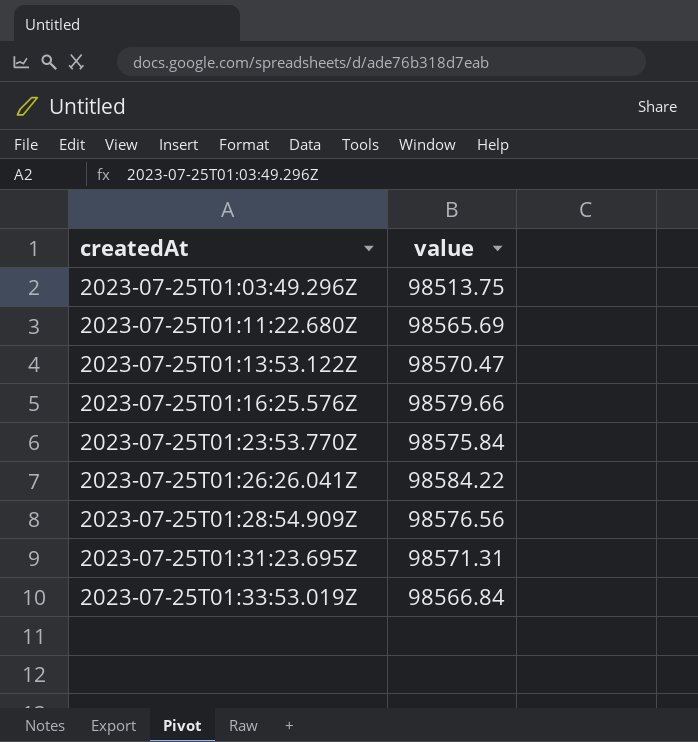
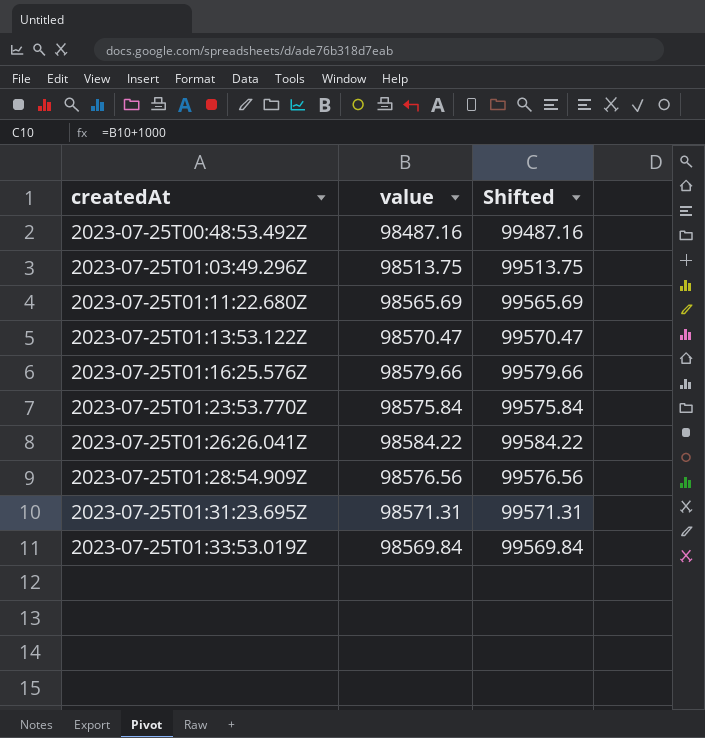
column Shifted | formula: none -> [value] + 1000
row 2023-07-25T00:48:53.492Z: none -> 98487.16 | 99487.16
2023-07-25T01:33:53.019Z | value: 98566.84 -> 98569.84

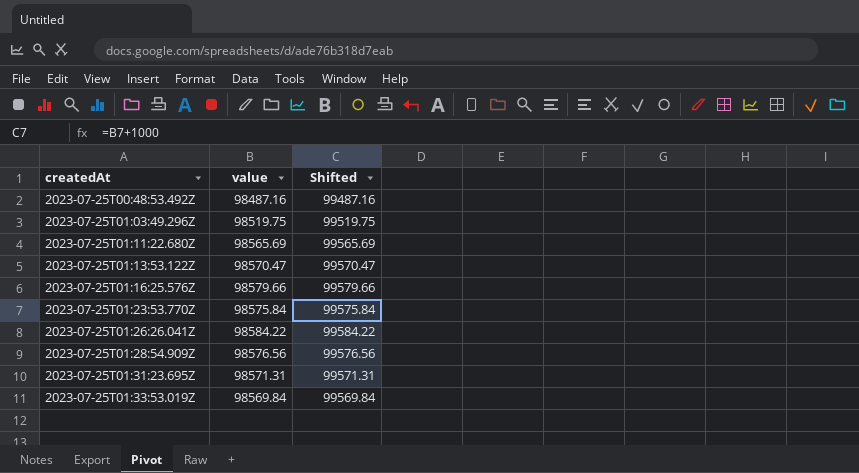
2023-07-25T01:03:49.296Z | value: 98513.75 -> 98519.75
2023-07-25T01:03:49.296Z | Shifted: 99513.75 -> 99519.75

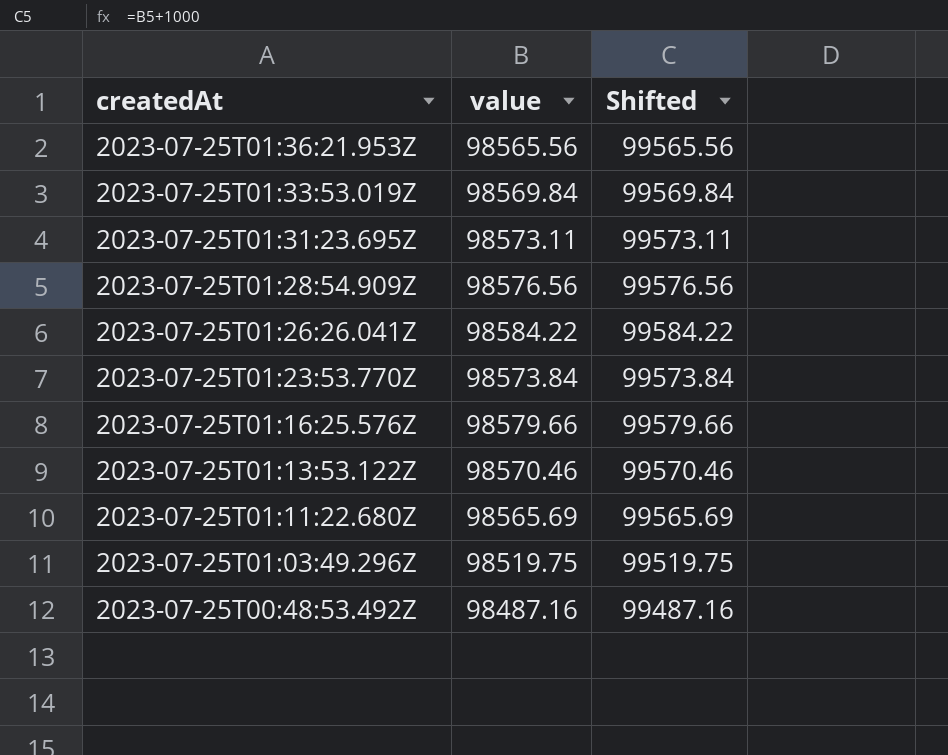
row order: createdAt ascending -> createdAt descending
row 2023-07-25T01:36:21.953Z: none -> 98565.56 | 99565.56
2023-07-25T01:31:23.695Z | value: 98571.31 -> 98573.11
2023-07-25T01:31:23.695Z | Shifted: 99571.31 -> 99573.11
2023-07-25T01:23:53.770Z | value: 98575.84 -> 98573.84
2023-07-25T01:23:53.770Z | Shifted: 99575.84 -> 99573.84
2023-07-25T01:13:53.122Z | value: 98570.47 -> 98570.46
2023-07-25T01:13:53.122Z | Shifted: 99570.47 -> 99570.46

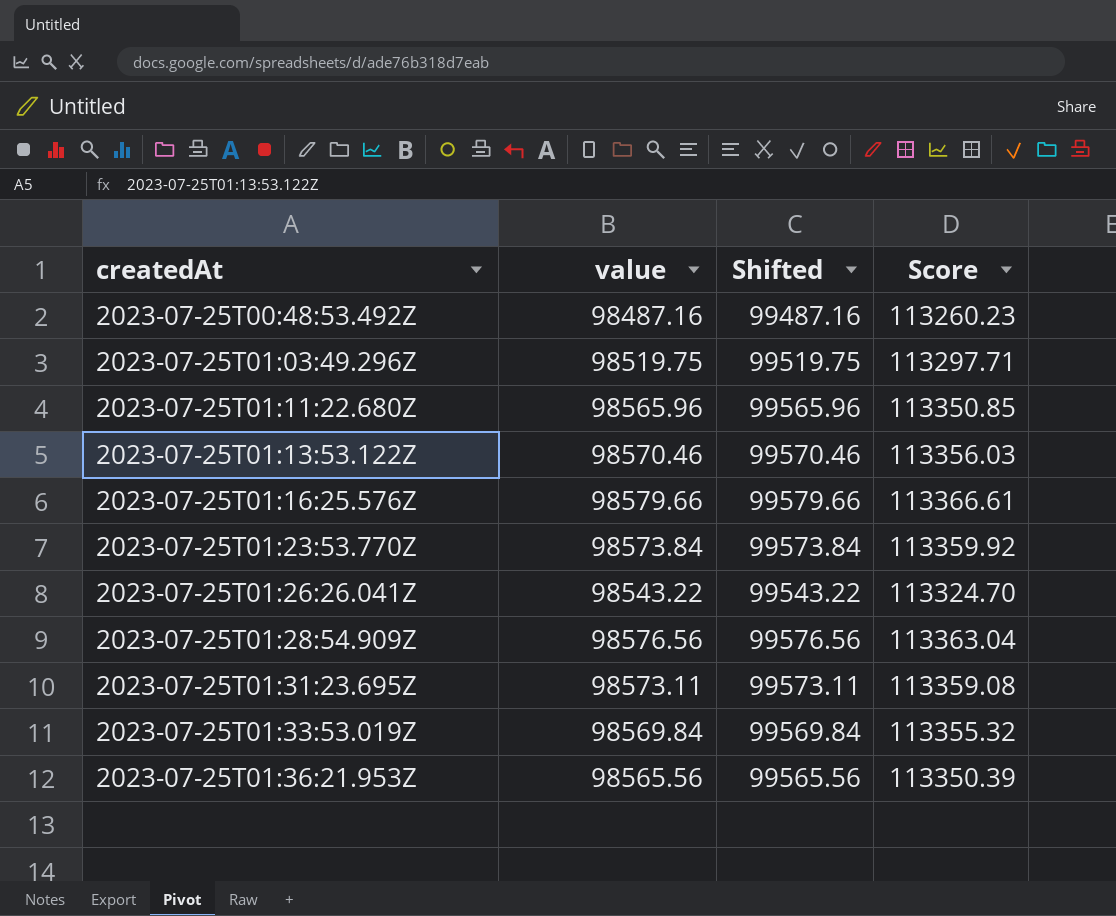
row order: createdAt descending -> createdAt ascending
column Score | formula: none -> [value] * 1.15
2023-07-25T01:11:22.680Z | value: 98565.69 -> 98565.96
2023-07-25T01:11:22.680Z | Shifted: 99565.69 -> 99565.96
2023-07-25T01:26:26.041Z | value: 98584.22 -> 98543.22
2023-07-25T01:26:26.041Z | Shifted: 99584.22 -> 99543.22

